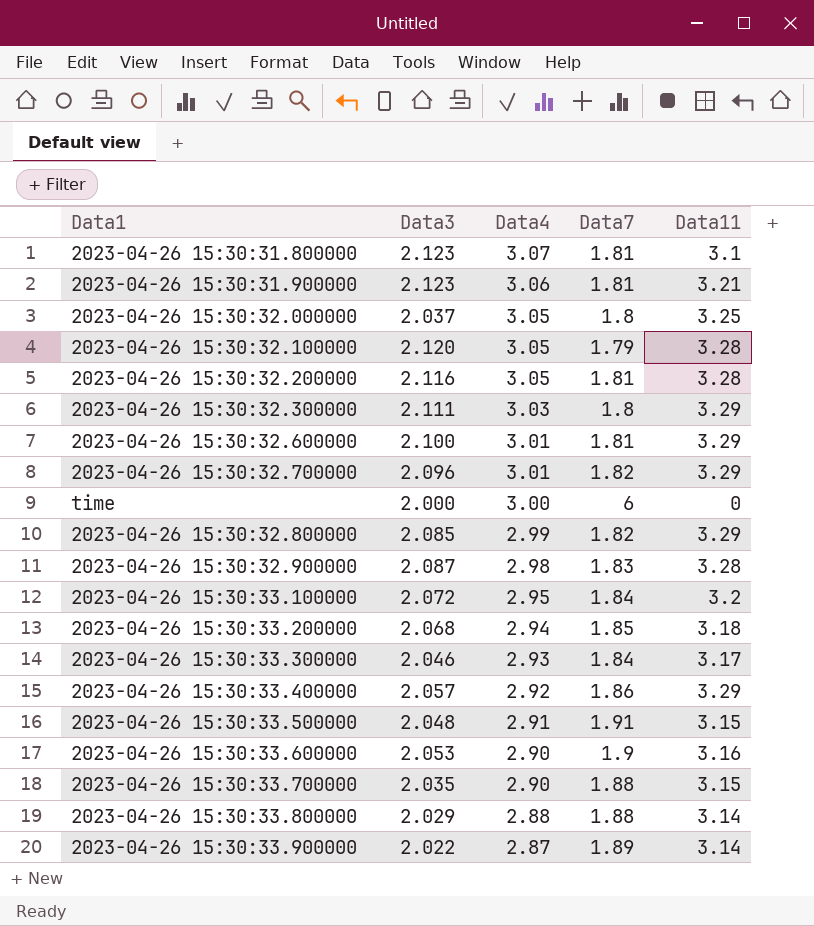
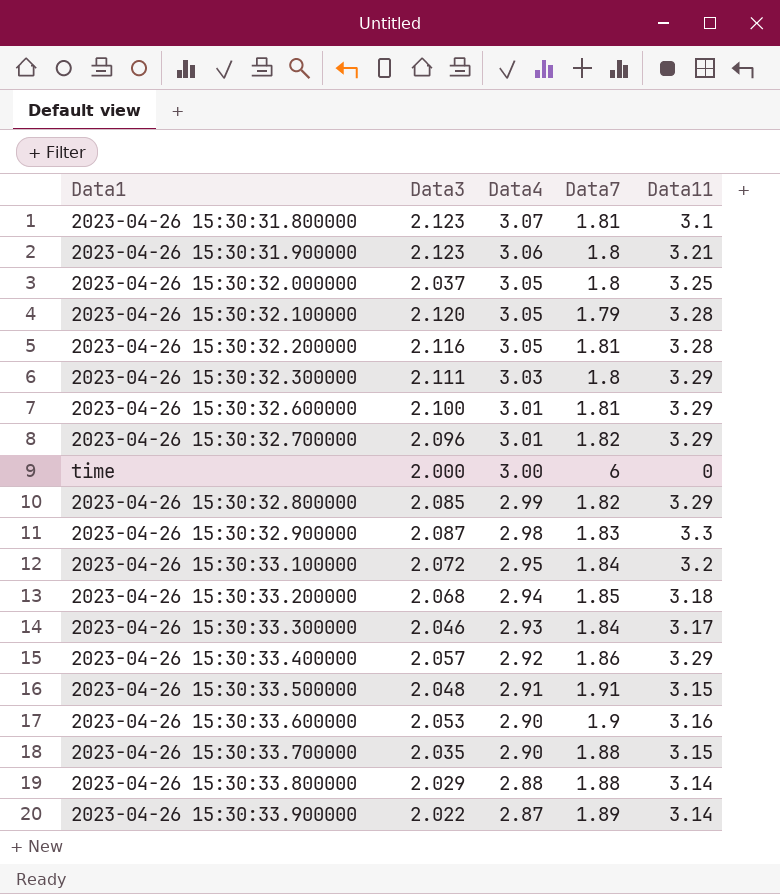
2023-04-26 15:30:31.900000 | Data7: 1.81 -> 1.8
2023-04-26 15:30:32.900000 | Data11: 3.28 -> 3.3

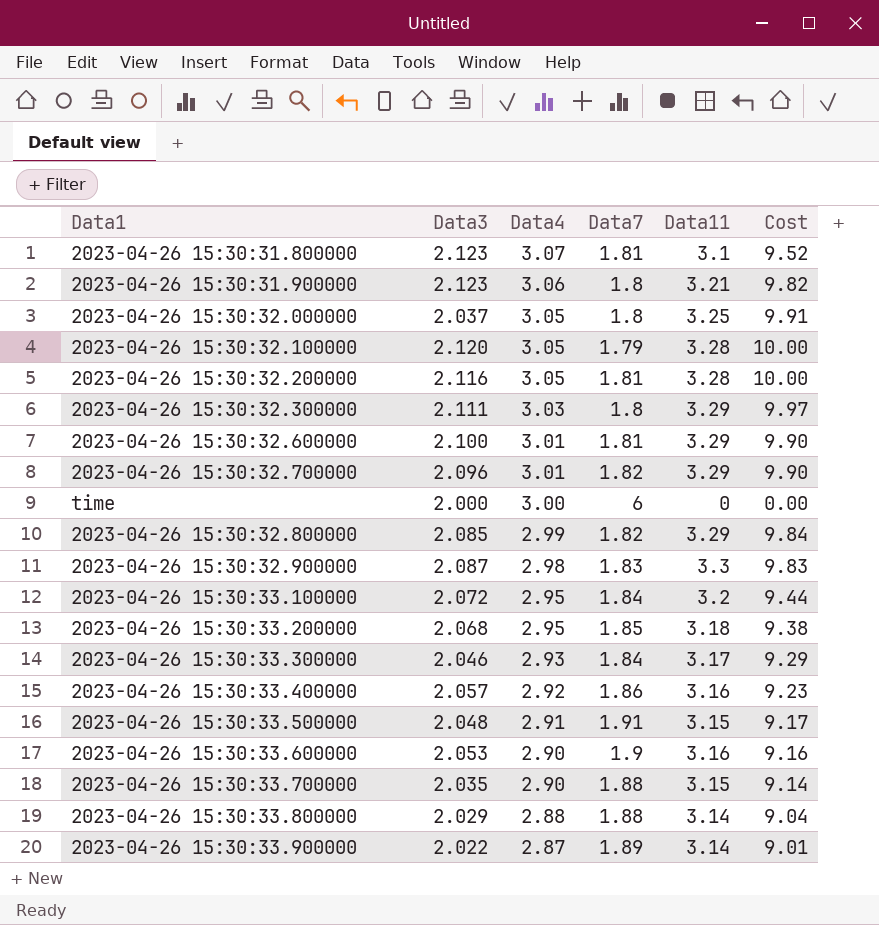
column Cost | formula: none -> [Data4] * [Data11]
2023-04-26 15:30:33.200000 | Data4: 2.94 -> 2.95
2023-04-26 15:30:33.400000 | Data11: 3.29 -> 3.16

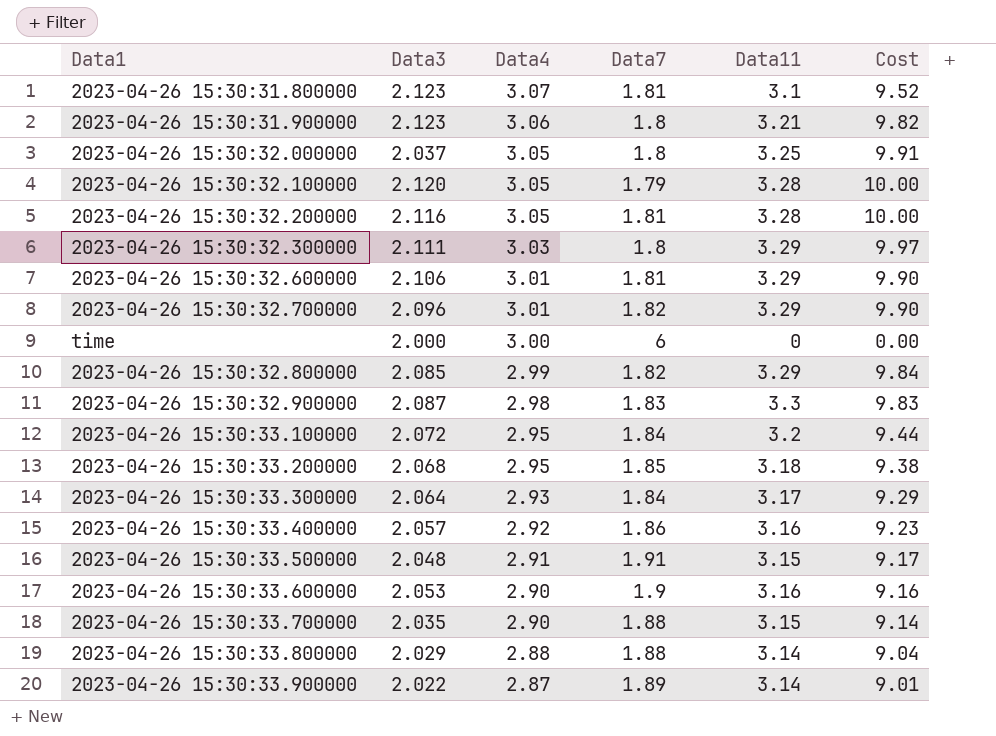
2023-04-26 15:30:32.600000 | Data3: 2.100 -> 2.106
2023-04-26 15:30:33.300000 | Data3: 2.046 -> 2.064

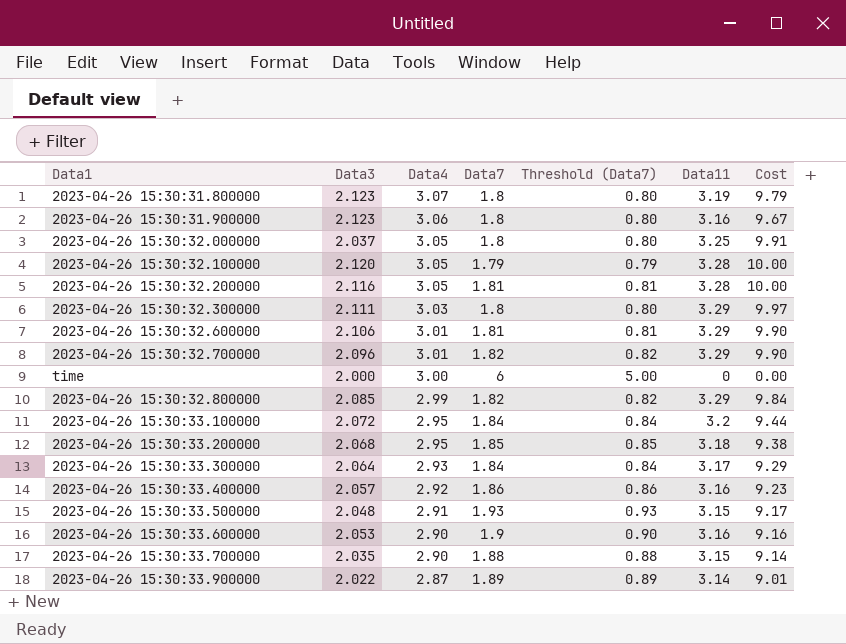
column Threshold (Data7) | formula: none -> [Data7] - 1
row 2023-04-26 15:30:32.900000: 2.087 | 2.98 | 1.83 | 3.3 | 9.83 -> none
row 2023-04-26 15:30:33.800000: 2.029 | 2.88 | 1.88 | 3.14 | 9.04 -> none
2023-04-26 15:30:31.800000 | Data7: 1.81 -> 1.8
2023-04-26 15:30:31.800000 | Data11: 3.1 -> 3.19
2023-04-26 15:30:31.800000 | Cost: 9.52 -> 9.79
2023-04-26 15:30:31.900000 | Data11: 3.21 -> 3.16
2023-04-26 15:30:31.900000 | Cost: 9.82 -> 9.67
2023-04-26 15:30:33.500000 | Data7: 1.91 -> 1.93

